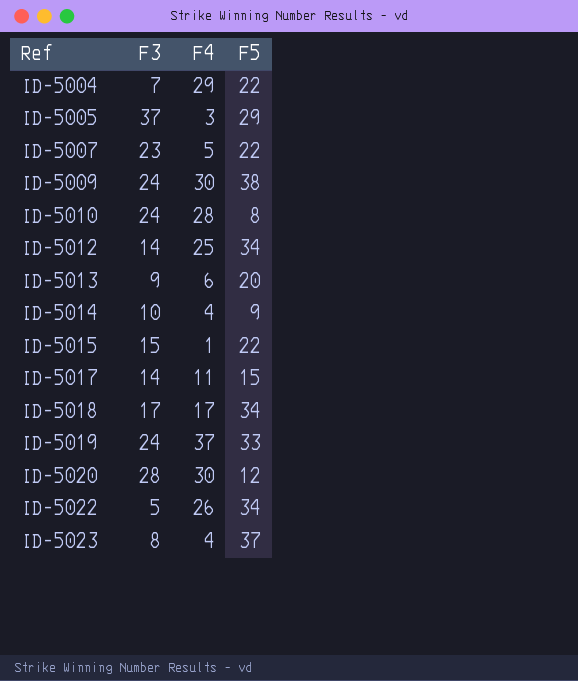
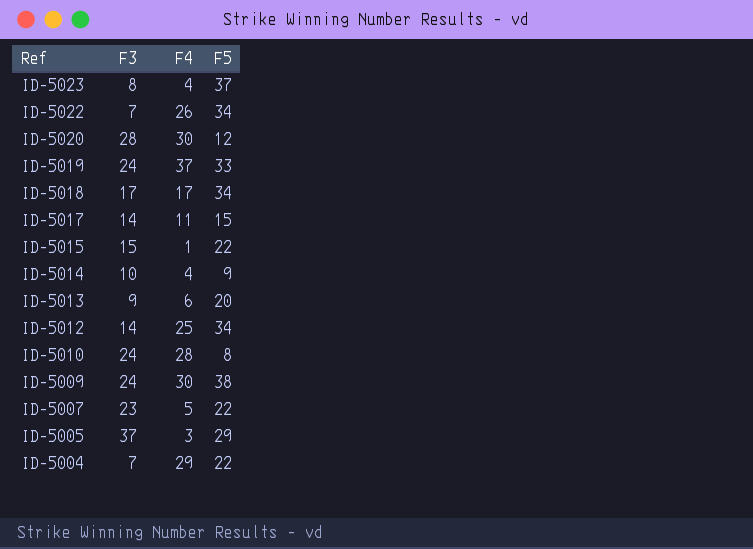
row order: Ref ascending -> Ref descending
ID-5022 | F3: 5 -> 7

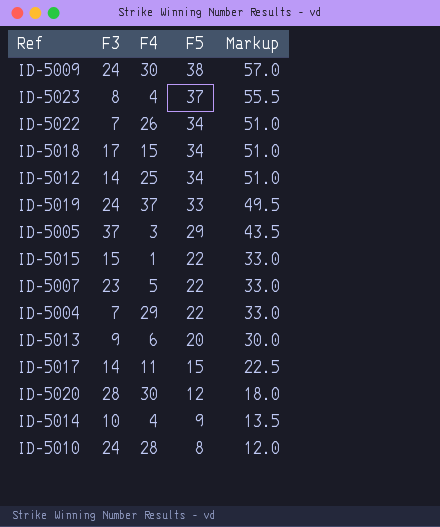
row order: Ref descending -> F5 descending
column Markup | formula: none -> [F5] * 1.5
ID-5018 | F4: 17 -> 15

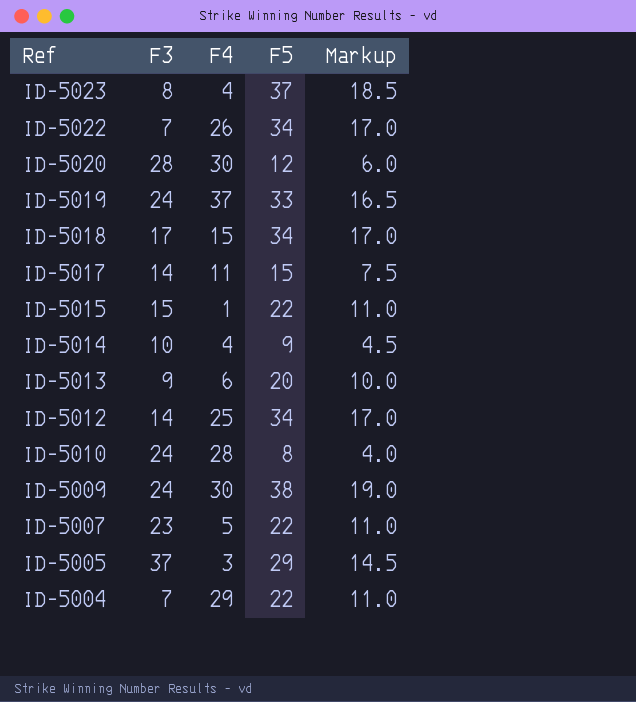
row order: F5 descending -> Ref descending
column Markup | formula: [F5] * 1.5 -> [F5] * 0.5

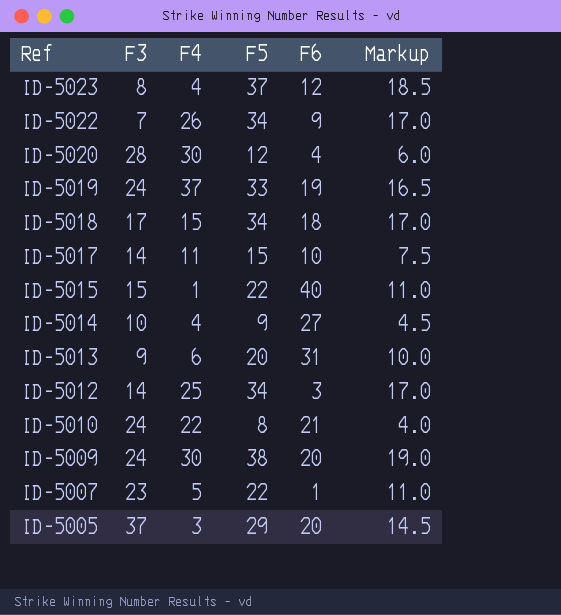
column F6 | position: none -> 5
row ID-5004: 7 | 29 | 22 | 11.0 -> none
ID-5010 | F4: 28 -> 22

